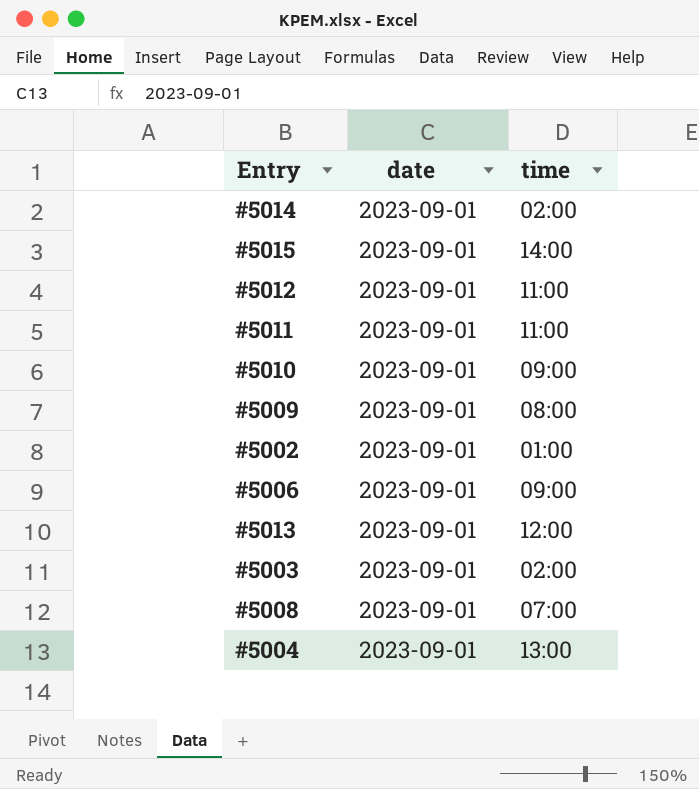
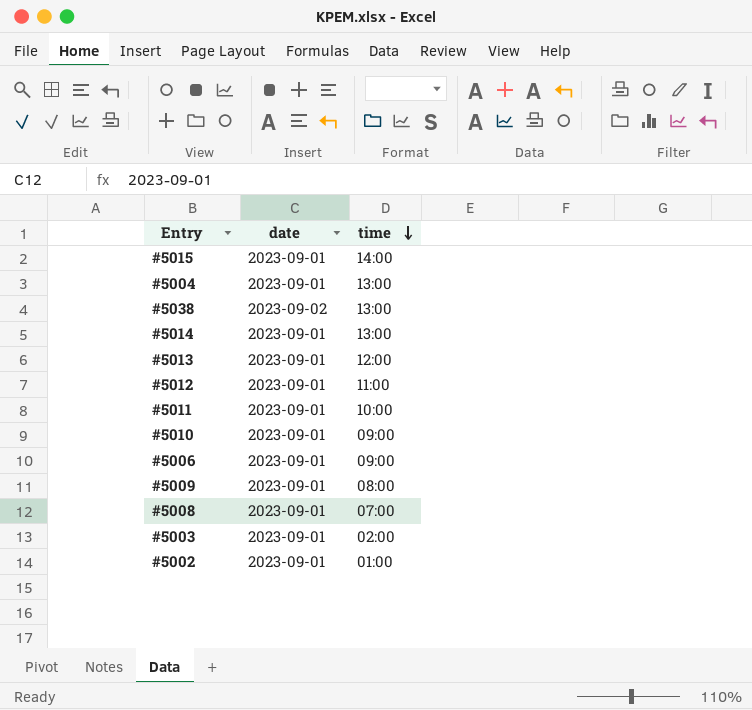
row order: none -> time descending
row #5038: none -> 2023-09-02 | 13:00
#5014 | time: 02:00 -> 13:00
#5011 | time: 11:00 -> 10:00

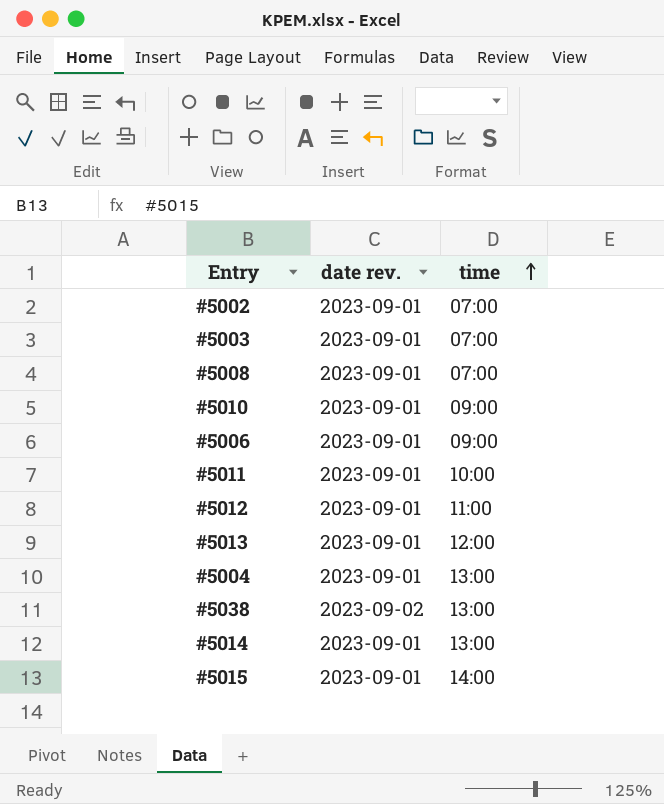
row order: time descending -> time ascending
column name: date -> date rev.
row #5009: 2023-09-01 | 08:00 -> none
#5002 | time: 01:00 -> 07:00
#5003 | time: 02:00 -> 07:00

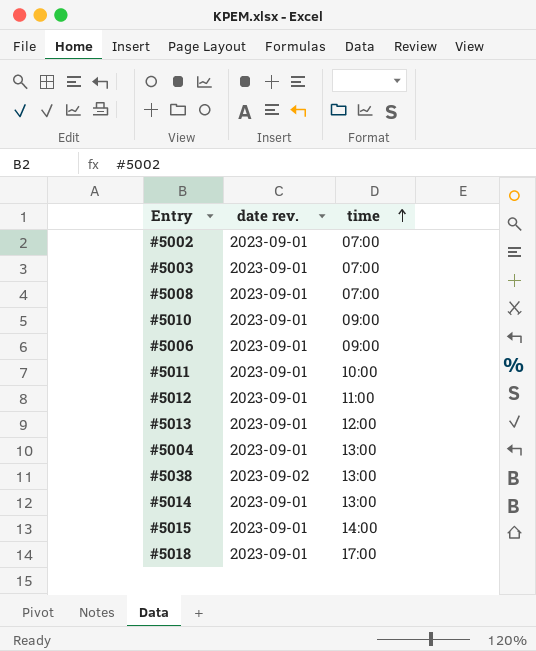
row #5018: none -> 2023-09-01 | 17:00

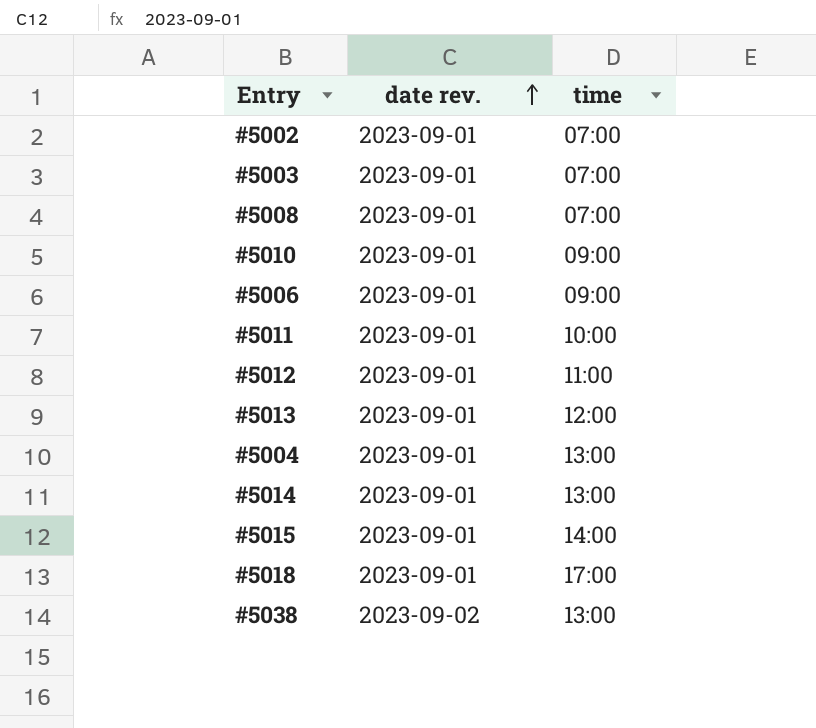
row order: time ascending -> date rev. ascending

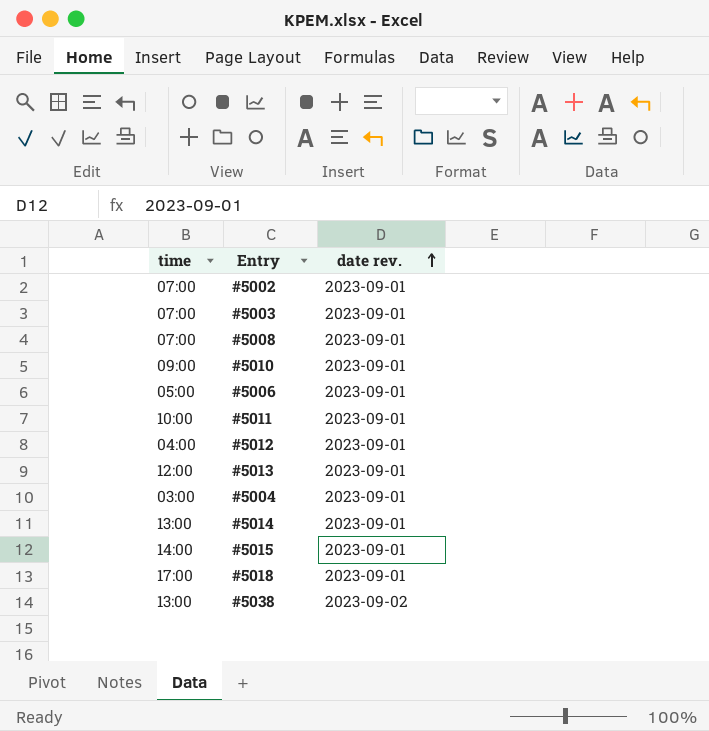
column time | position: 3 -> 1
#5006 | time: 09:00 -> 05:00
#5012 | time: 11:00 -> 04:00
#5004 | time: 13:00 -> 03:00

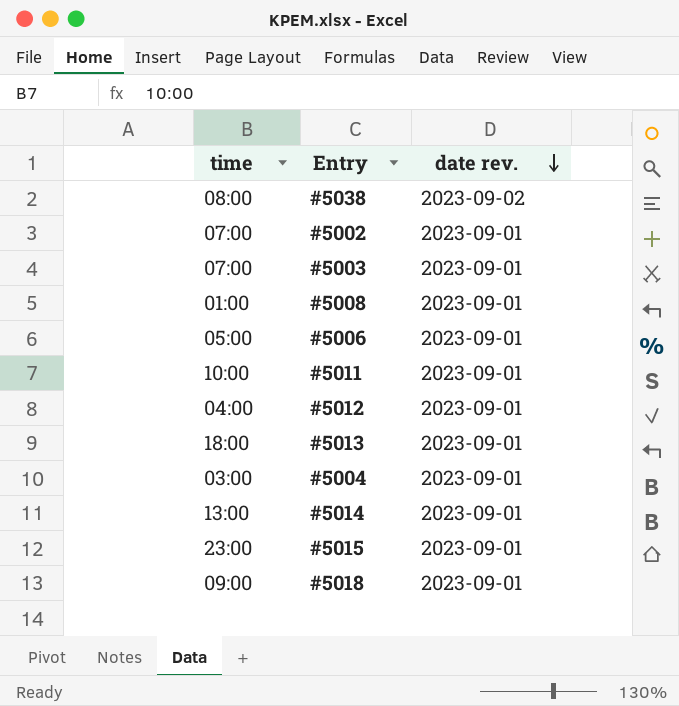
row order: date rev. ascending -> date rev. descending
row #5010: 09:00 | 2023-09-01 -> none
#5038 | time: 13:00 -> 08:00
#5008 | time: 07:00 -> 01:00
#5013 | time: 12:00 -> 18:00
#5015 | time: 14:00 -> 23:00
#5018 | time: 17:00 -> 09:00

